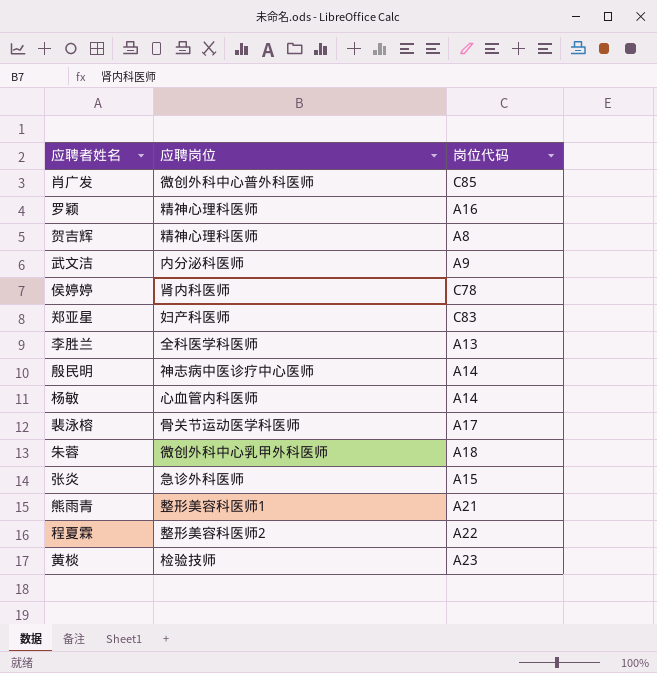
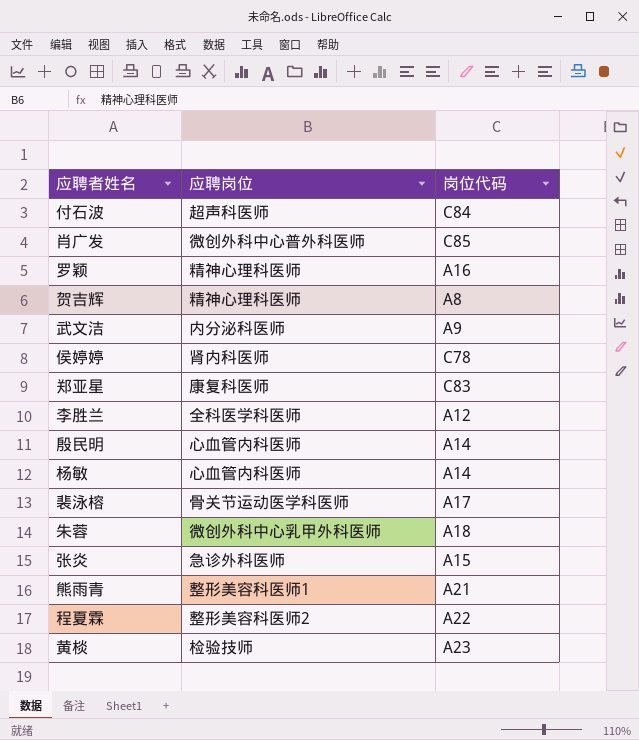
row 付石波: none -> 超声科医师 | C84
郑亚星 | 应聘岗位: 妇产科医师 -> 康复科医师
李胜兰 | 岗位代码: A13 -> A12
殷民明 | 应聘岗位: 神志病中医诊疗中心医师 -> 心血管内科医师

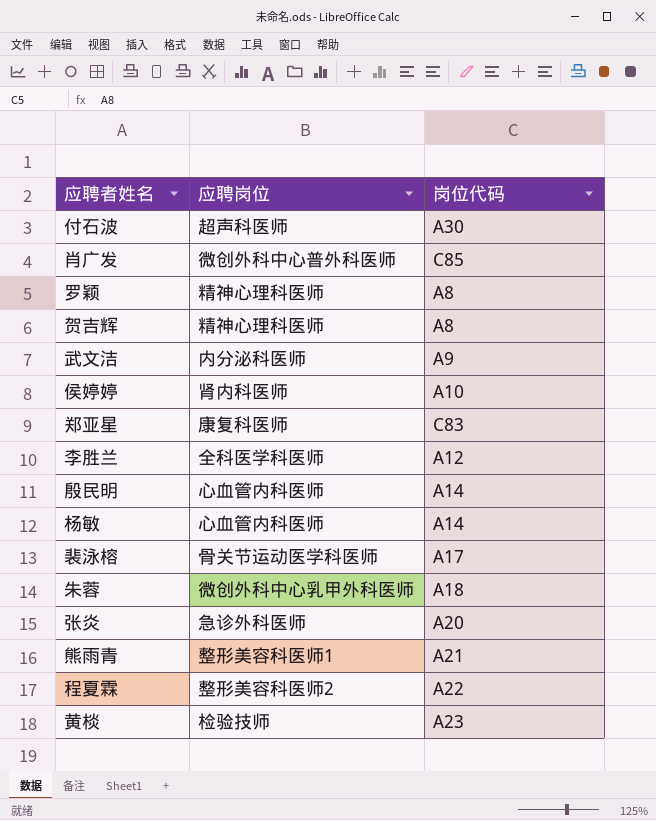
付石波 | 岗位代码: C84 -> A30
罗颖 | 岗位代码: A16 -> A8
侯婷婷 | 岗位代码: C78 -> A10
张炎 | 岗位代码: A15 -> A20

